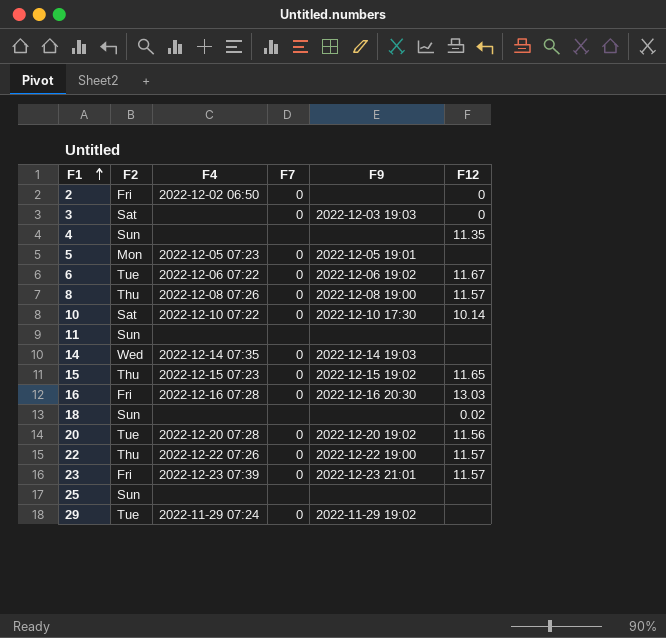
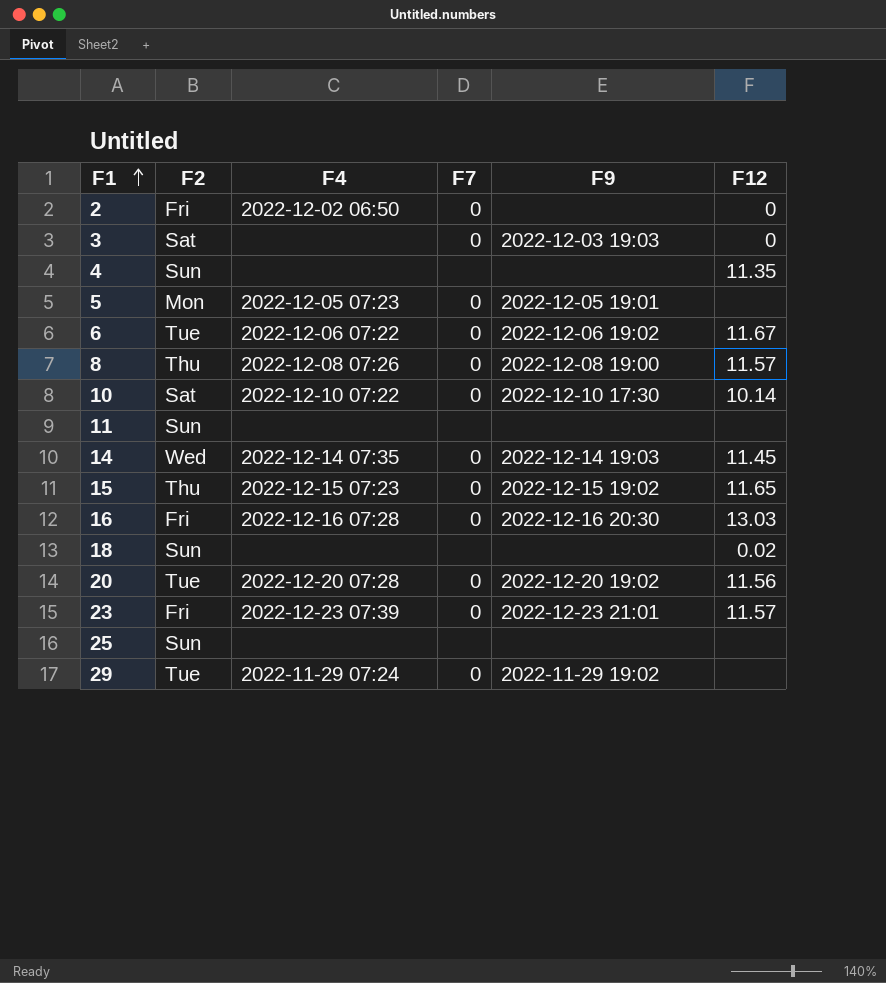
row 22: Thu | 2022-12-22 07:26 | 0 | 2022-12-22 19:00 | 11.57 -> none
14 | F12: none -> 11.45

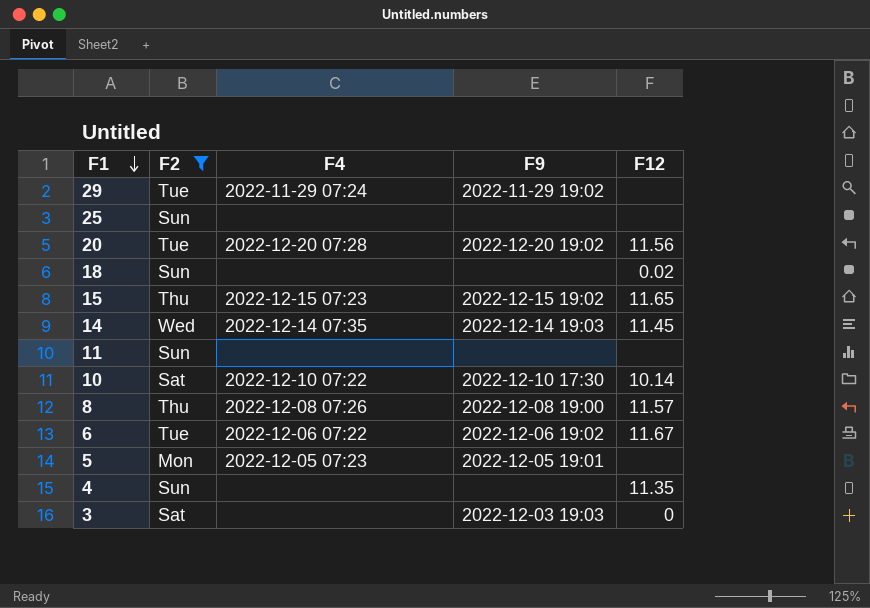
filter: none -> F2 != Fri
row order: F1 ascending -> F1 descending
column F7 | position: 4 -> none

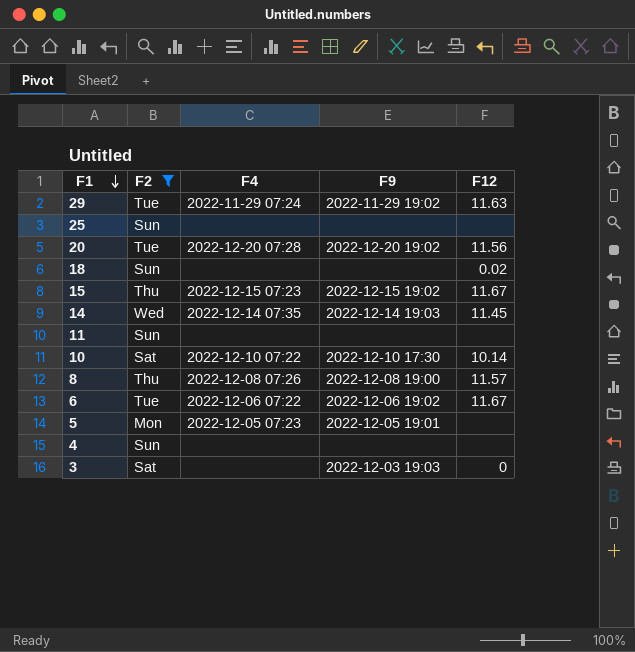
29 | F12: none -> 11.63
15 | F12: 11.65 -> 11.67
4 | F12: 11.35 -> none

